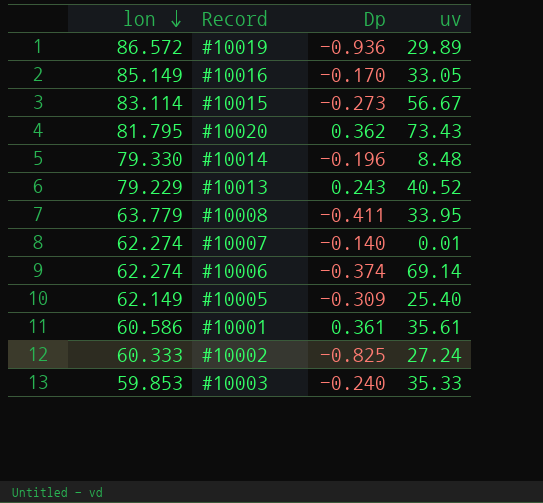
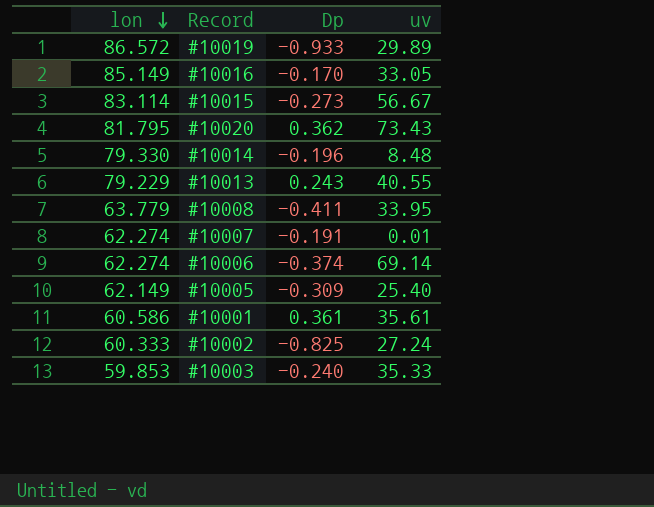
#10019 | Dp: -0.936 -> -0.933
#10013 | uv: 40.52 -> 40.55
#10007 | Dp: -0.140 -> -0.191

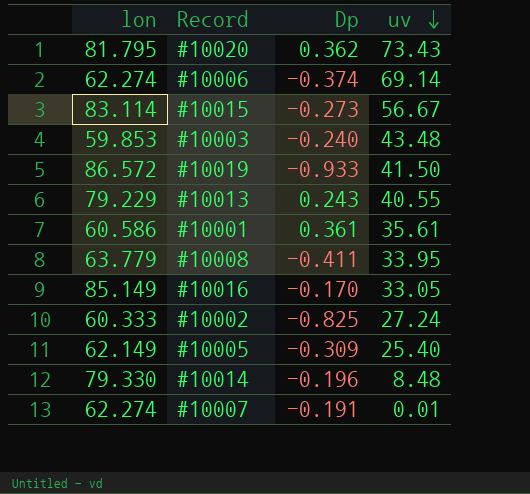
row order: lon descending -> uv descending
#10003 | uv: 35.33 -> 43.48
#10019 | uv: 29.89 -> 41.50

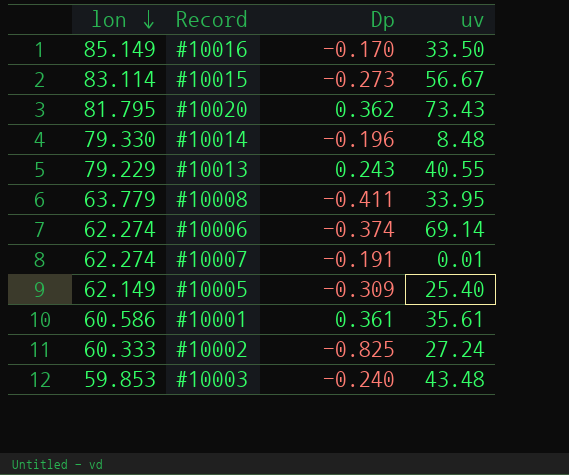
row order: uv descending -> lon descending
row #10019: 86.572 | -0.933 | 41.50 -> none
#10016 | uv: 33.05 -> 33.50

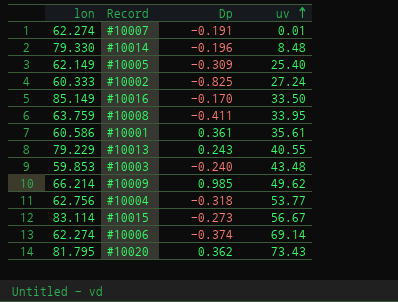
row order: lon descending -> uv ascending
#10008 | lon: 63.779 -> 63.759
row #10009: none -> 66.214 | 0.985 | 49.62
row #10004: none -> 62.756 | -0.318 | 53.77

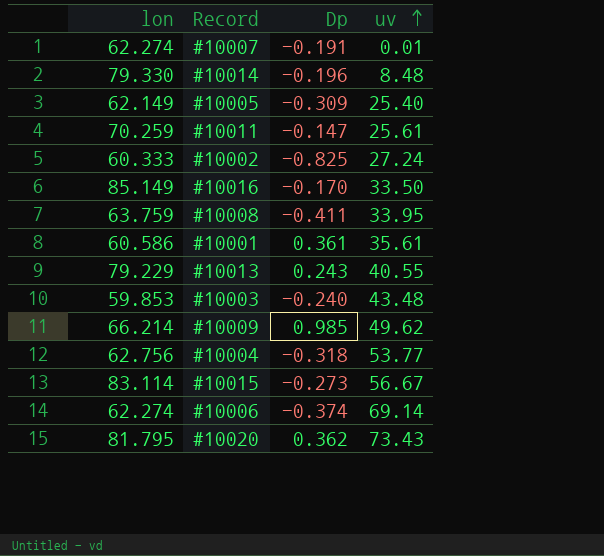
row #10011: none -> 70.259 | -0.147 | 25.61

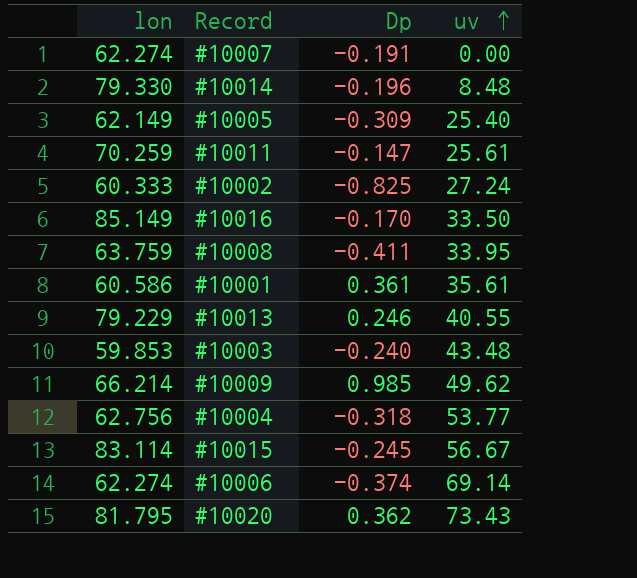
#10007 | uv: 0.01 -> 0.00
#10013 | Dp: 0.243 -> 0.246
#10015 | Dp: -0.273 -> -0.245

